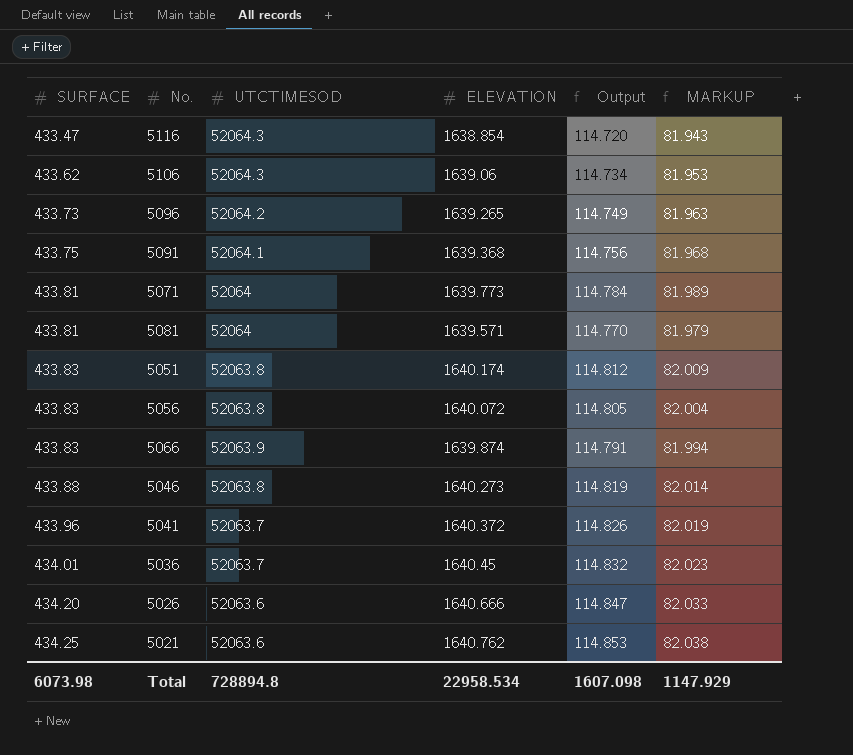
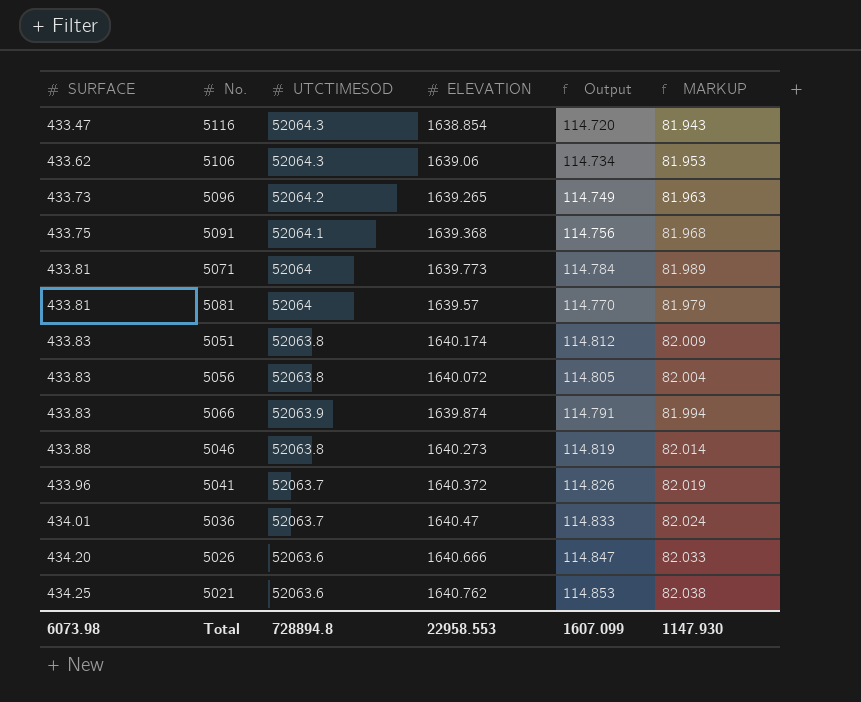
5081 | ELEVATION: 1639.571 -> 1639.57
5036 | ELEVATION: 1640.45 -> 1640.47
5036 | Output: 114.832 -> 114.833
5036 | MARKUP: 82.023 -> 82.024
Total | ELEVATION: 22958.534 -> 22958.553
Total | Output: 1607.098 -> 1607.099
Total | MARKUP: 1147.929 -> 1147.930

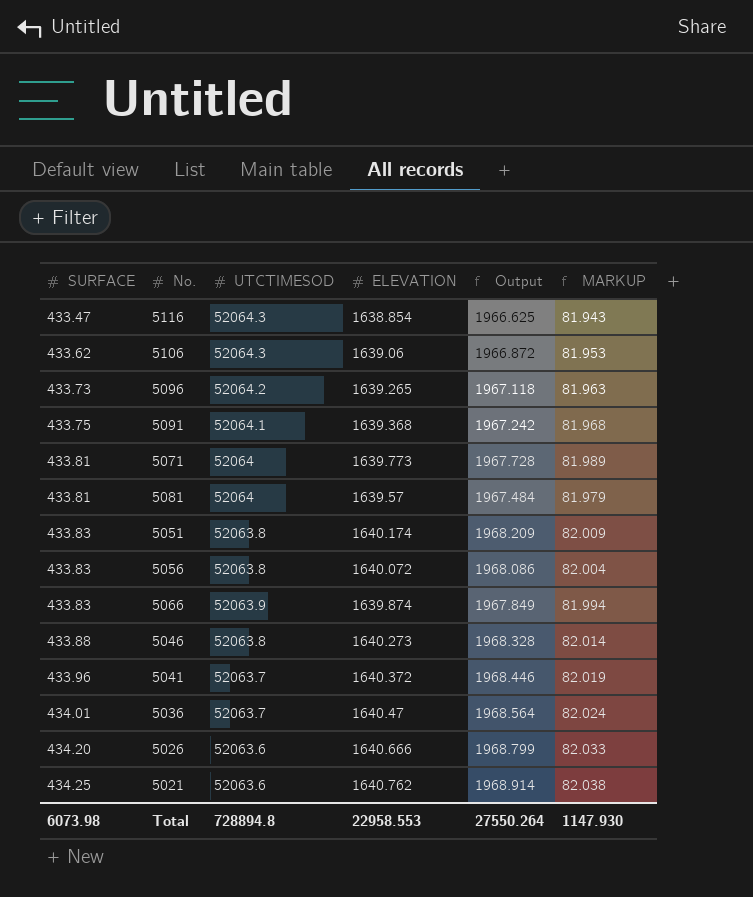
column Output | formula: [ELEVATION] * 0.07 -> [ELEVATION] * 1.2
Total | Output: 1607.099 -> 27550.264

